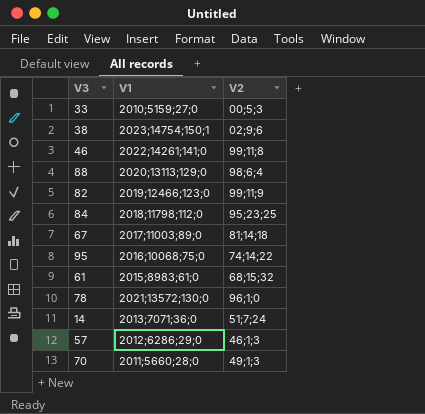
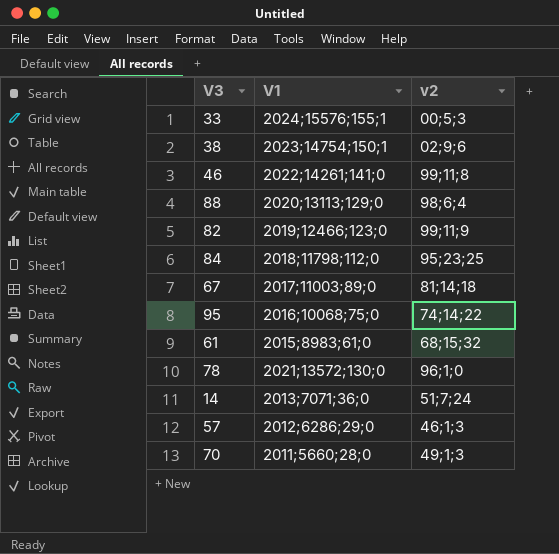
column name: V2 -> v2
33 | V1: 2010;5159;27;0 -> 2024;15576;155;1

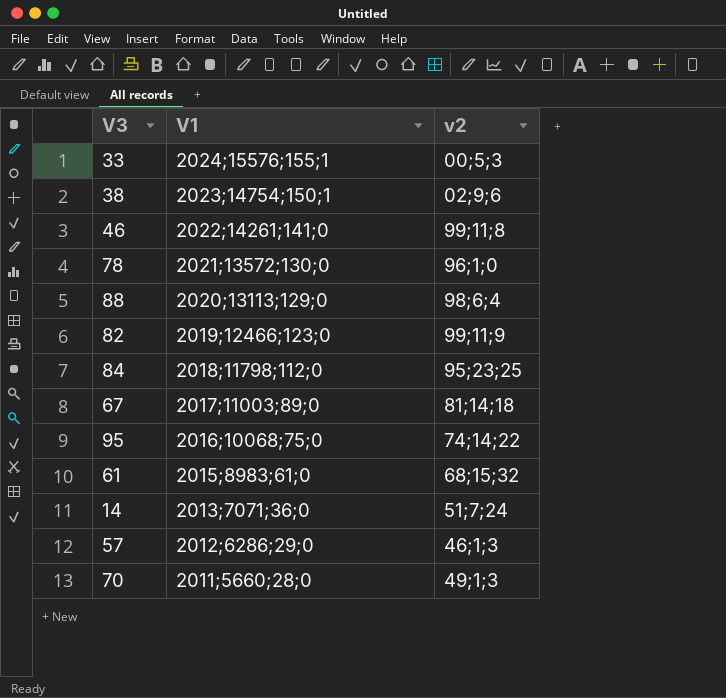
row order: none -> V1 descending

